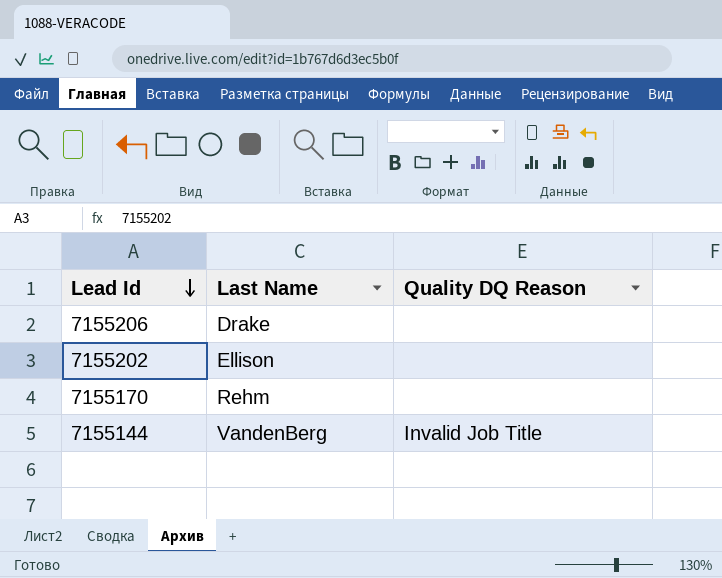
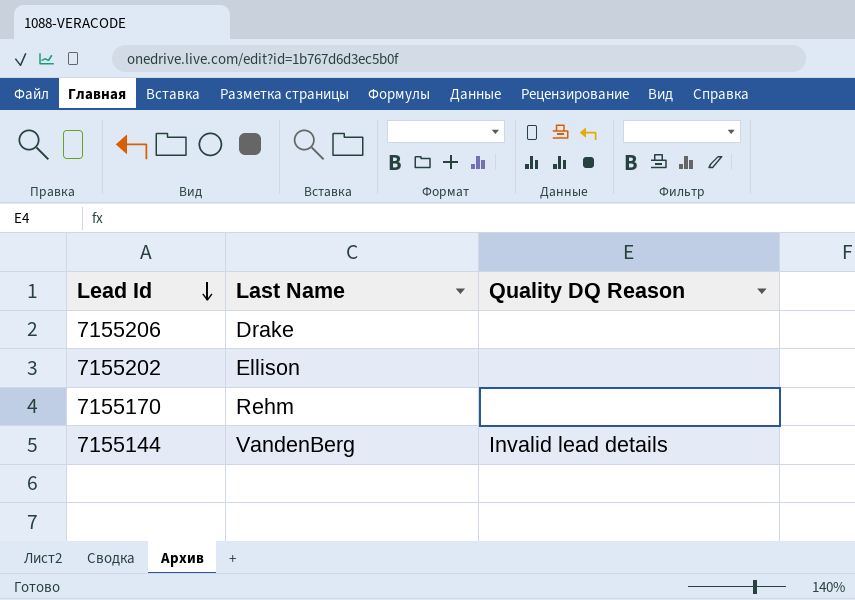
7155144 | Quality DQ Reason: Invalid Job Title -> Invalid lead details

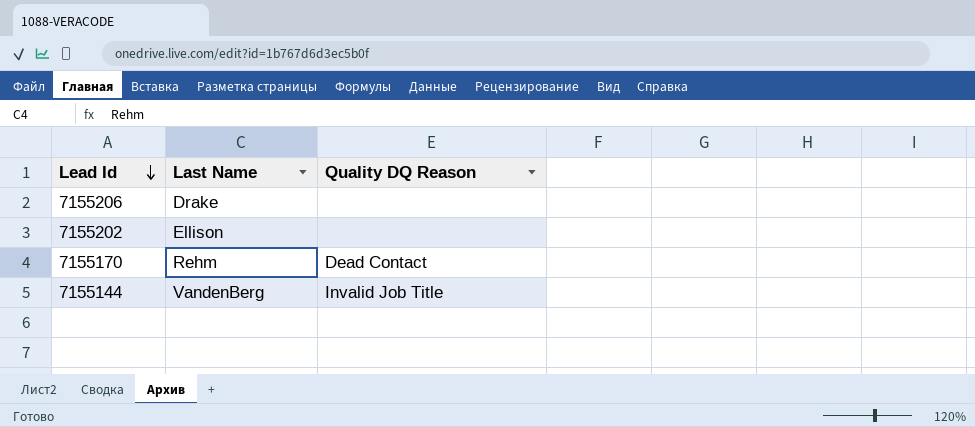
7155170 | Quality DQ Reason: none -> Dead Contact
7155144 | Quality DQ Reason: Invalid lead details -> Invalid Job Title

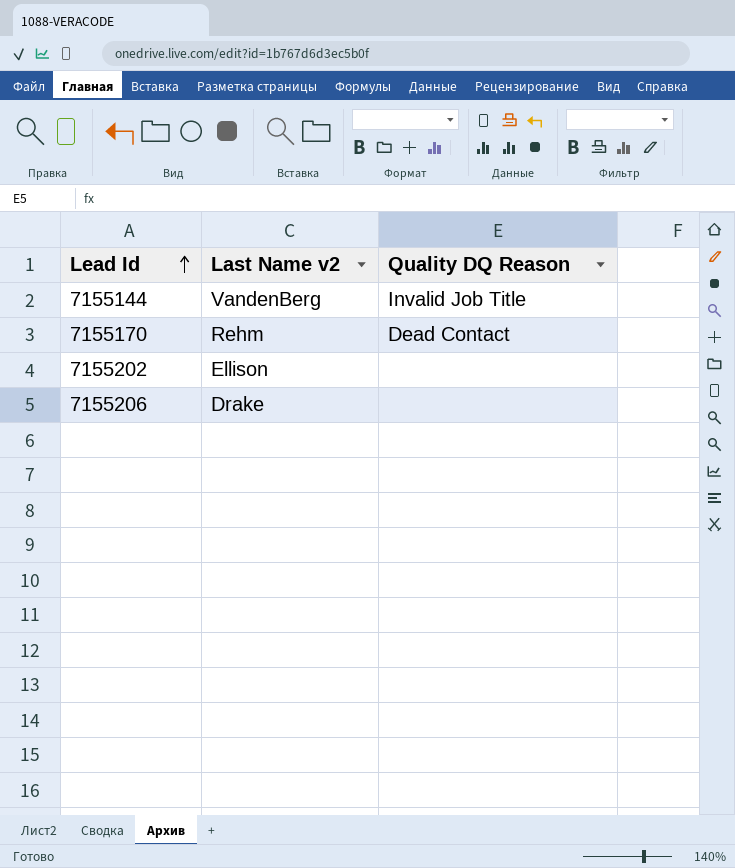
row order: Lead Id descending -> Lead Id ascending
column name: Last Name -> Last Name v2

